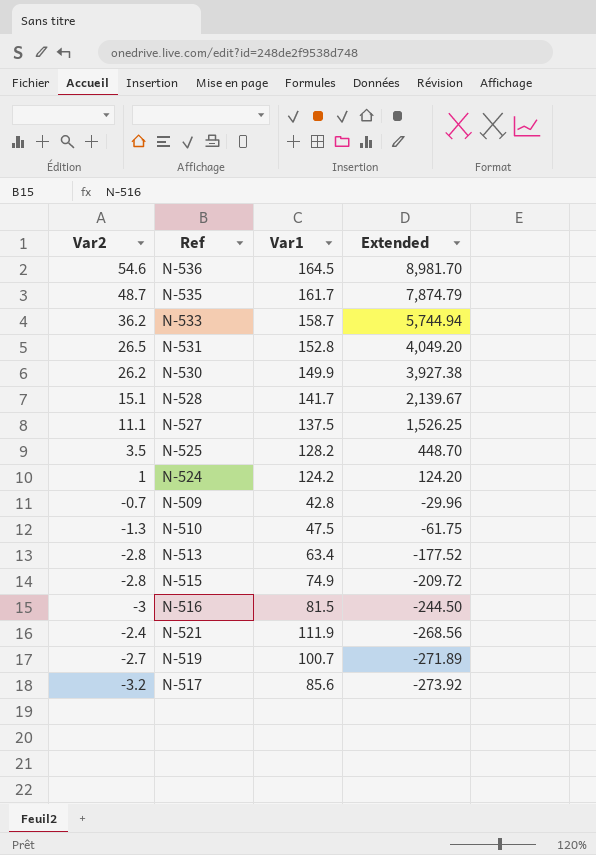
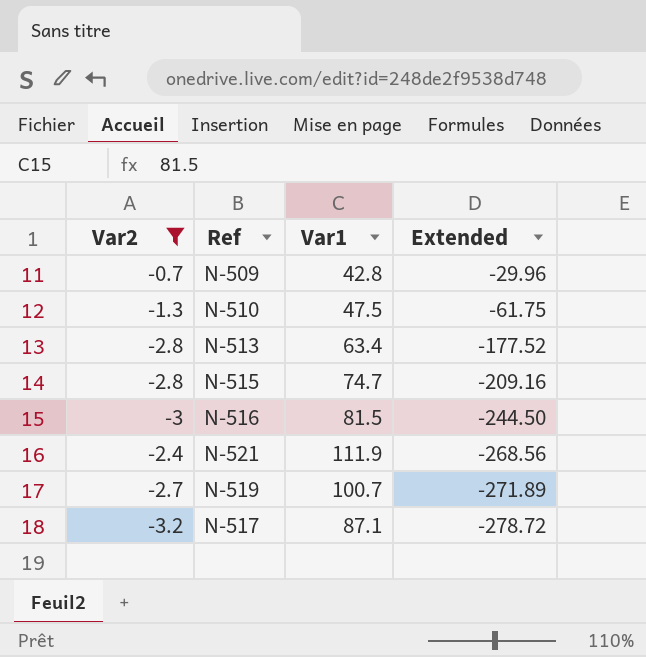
filter: none -> Var2 <= -0.7
N-515 | Var1: 74.9 -> 74.7
N-515 | Extended: -209.72 -> -209.16
N-517 | Var1: 85.6 -> 87.1
N-517 | Extended: -273.92 -> -278.72

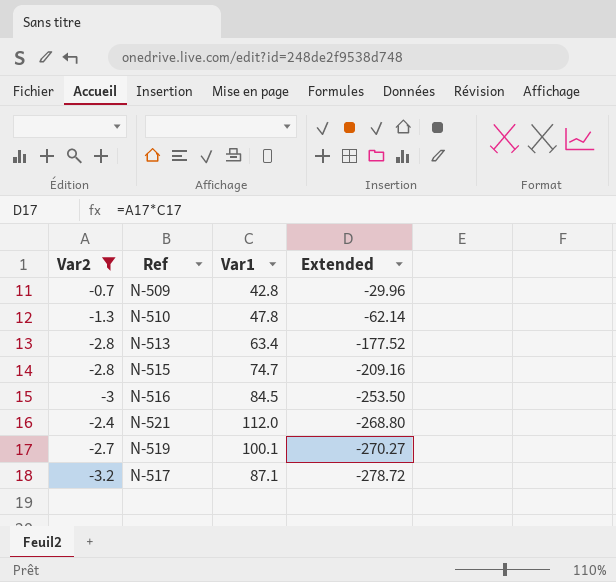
N-510 | Var1: 47.5 -> 47.8
N-510 | Extended: -61.75 -> -62.14
N-516 | Var1: 81.5 -> 84.5
N-516 | Extended: -244.50 -> -253.50
N-521 | Var1: 111.9 -> 112.0
N-521 | Extended: -268.56 -> -268.80
N-519 | Var1: 100.7 -> 100.1
N-519 | Extended: -271.89 -> -270.27

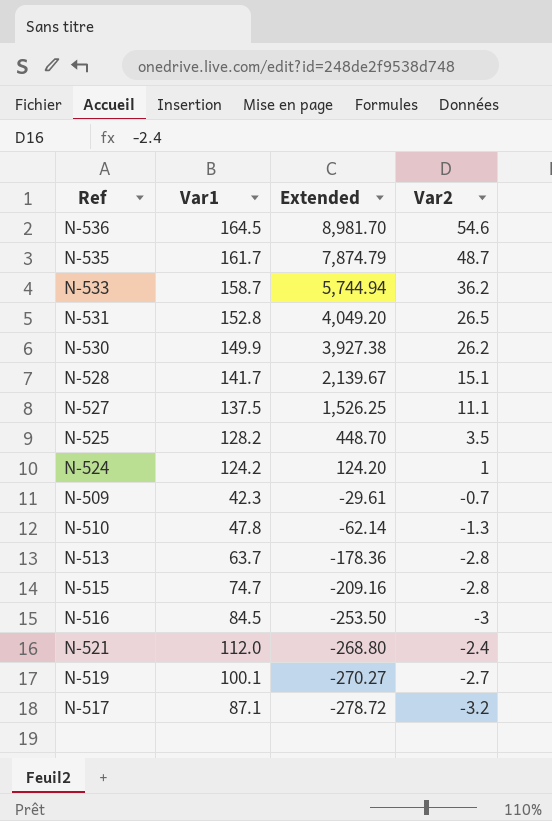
filter: Var2 <= -0.7 -> none
column Var2 | position: 1 -> 4
N-509 | Var1: 42.8 -> 42.3
N-509 | Extended: -29.96 -> -29.61
N-513 | Var1: 63.4 -> 63.7
N-513 | Extended: -177.52 -> -178.36

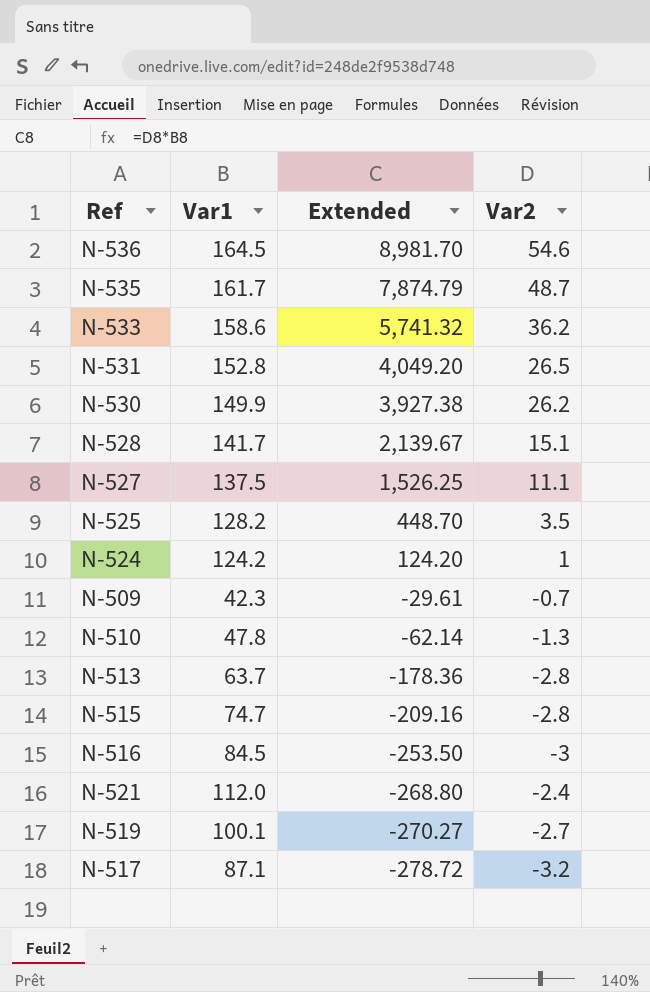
N-533 | Var1: 158.7 -> 158.6
N-533 | Extended: 5,744.94 -> 5,741.32

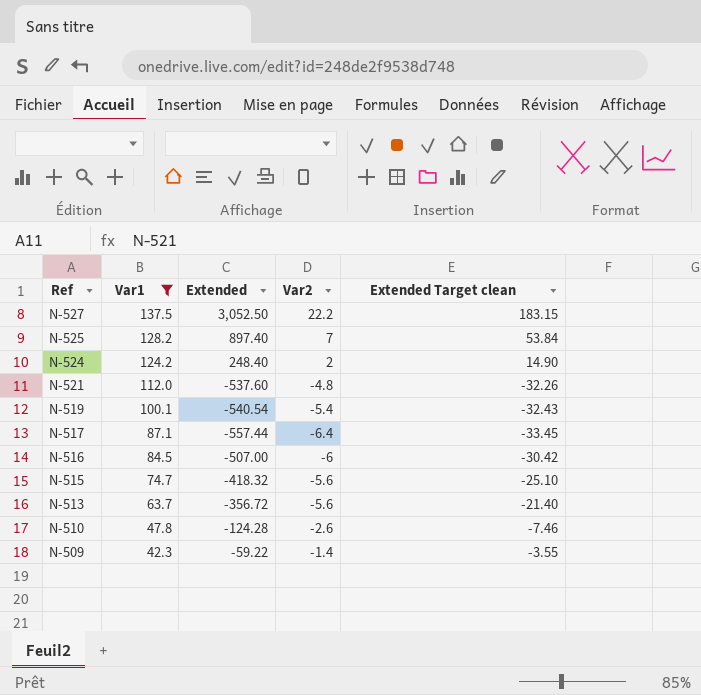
filter: none -> Var1 <= 137.5
row order: Extended descending -> Ref descending
column Extended Target clean | formula: none -> [Extended] * 0.06
N-527 | Extended: 1,526.25 -> 3,052.50
N-527 | Var2: 11.1 -> 22.2
N-525 | Extended: 448.70 -> 897.40
N-525 | Var2: 3.5 -> 7
N-524 | Extended: 124.20 -> 248.40
N-524 | Var2: 1 -> 2
N-521 | Extended: -268.80 -> -537.60
N-521 | Var2: -2.4 -> -4.8
N-519 | Extended: -270.27 -> -540.54
N-519 | Var2: -2.7 -> -5.4
N-517 | Extended: -278.72 -> -557.44
N-517 | Var2: -3.2 -> -6.4
N-516 | Extended: -253.50 -> -507.00
N-516 | Var2: -3 -> -6
N-515 | Extended: -209.16 -> -418.32
N-515 | Var2: -2.8 -> -5.6
N-513 | Extended: -178.36 -> -356.72
N-513 | Var2: -2.8 -> -5.6
N-510 | Extended: -62.14 -> -124.28
N-510 | Var2: -1.3 -> -2.6
N-509 | Extended: -29.61 -> -59.22
N-509 | Var2: -0.7 -> -1.4

